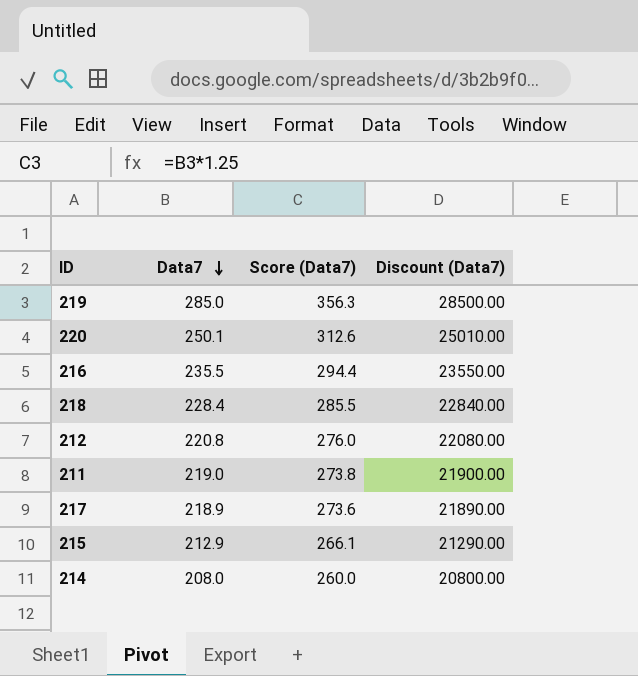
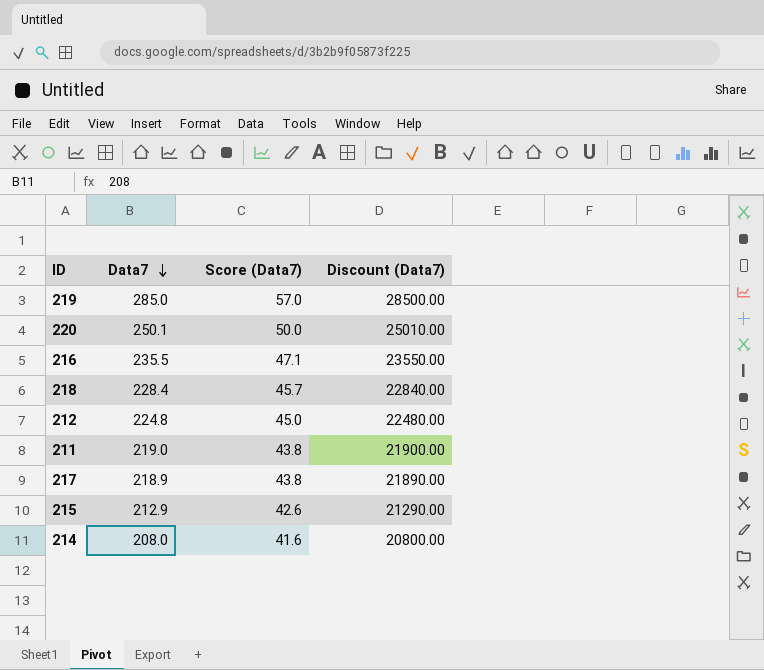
column Score (Data7) | formula: [Data7] * 1.25 -> [Data7] * 0.2
212 | Data7: 220.8 -> 224.8
212 | Discount (Data7): 22080.00 -> 22480.00

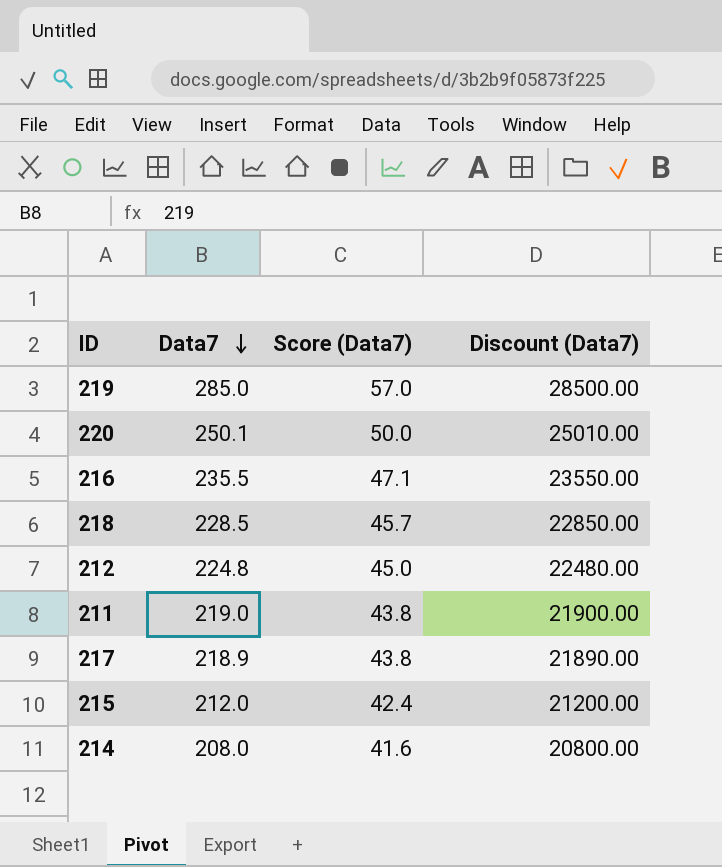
218 | Data7: 228.4 -> 228.5
218 | Discount (Data7): 22840.00 -> 22850.00
215 | Data7: 212.9 -> 212.0
215 | Score (Data7): 42.6 -> 42.4
215 | Discount (Data7): 21290.00 -> 21200.00

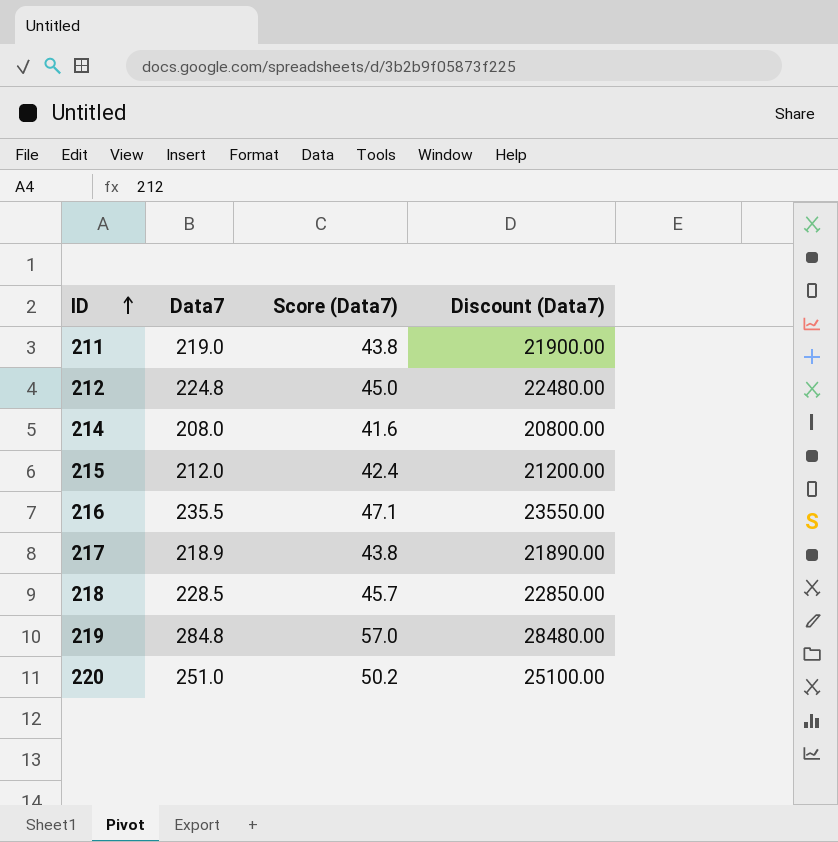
row order: Data7 descending -> ID ascending
219 | Data7: 285.0 -> 284.8
219 | Discount (Data7): 28500.00 -> 28480.00
220 | Data7: 250.1 -> 251.0
220 | Score (Data7): 50.0 -> 50.2
220 | Discount (Data7): 25010.00 -> 25100.00

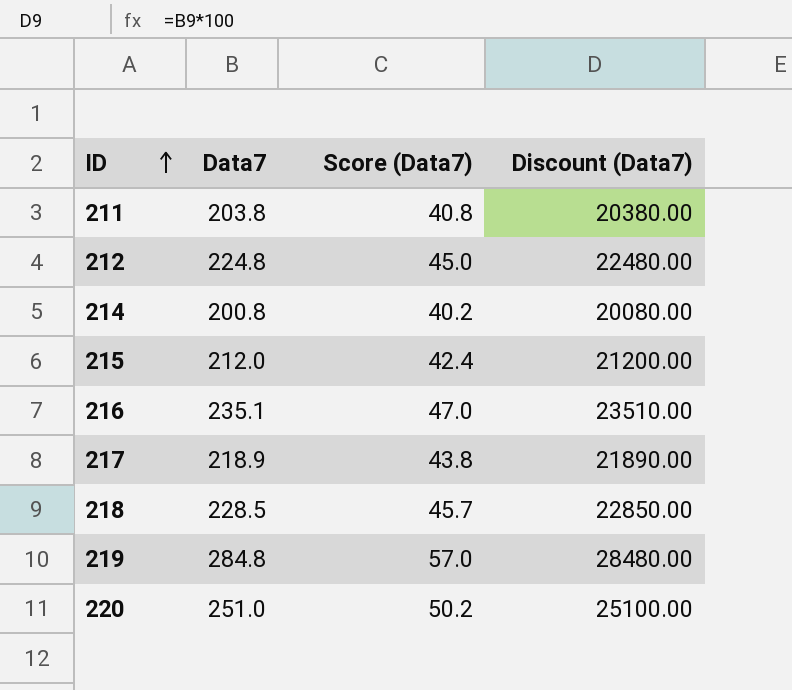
211 | Data7: 219.0 -> 203.8
211 | Score (Data7): 43.8 -> 40.8
211 | Discount (Data7): 21900.00 -> 20380.00
214 | Data7: 208.0 -> 200.8
214 | Score (Data7): 41.6 -> 40.2
214 | Discount (Data7): 20800.00 -> 20080.00
216 | Data7: 235.5 -> 235.1
216 | Score (Data7): 47.1 -> 47.0
216 | Discount (Data7): 23550.00 -> 23510.00

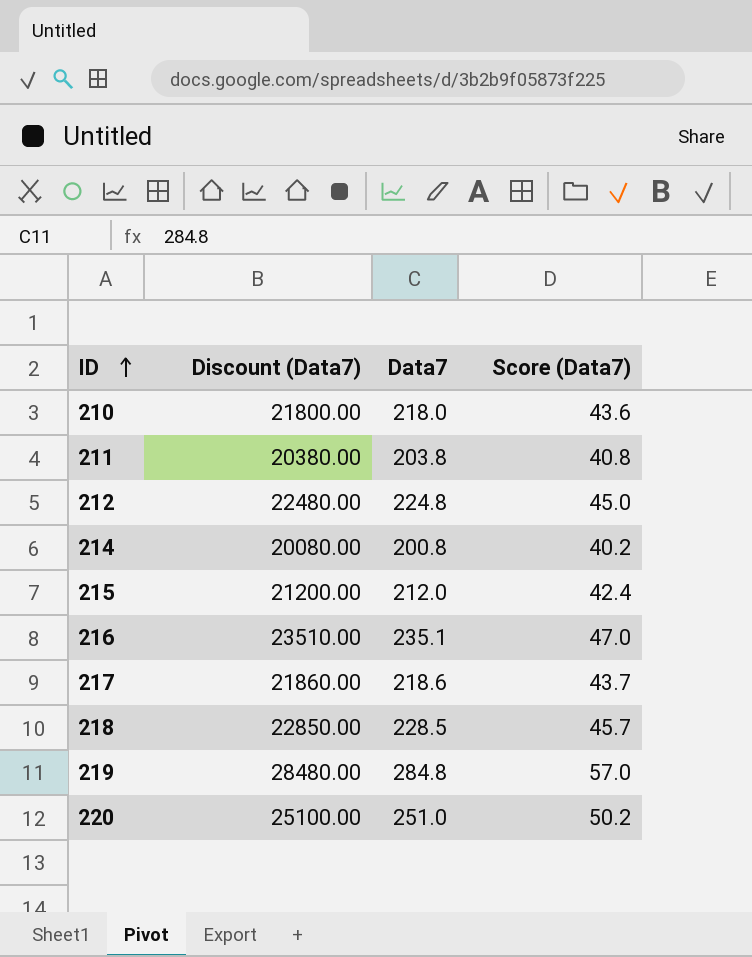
column Discount (Data7) | position: 4 -> 2
row 210: none -> 21800.00 | 218.0 | 43.6
217 | Discount (Data7): 21890.00 -> 21860.00
217 | Data7: 218.9 -> 218.6
217 | Score (Data7): 43.8 -> 43.7

